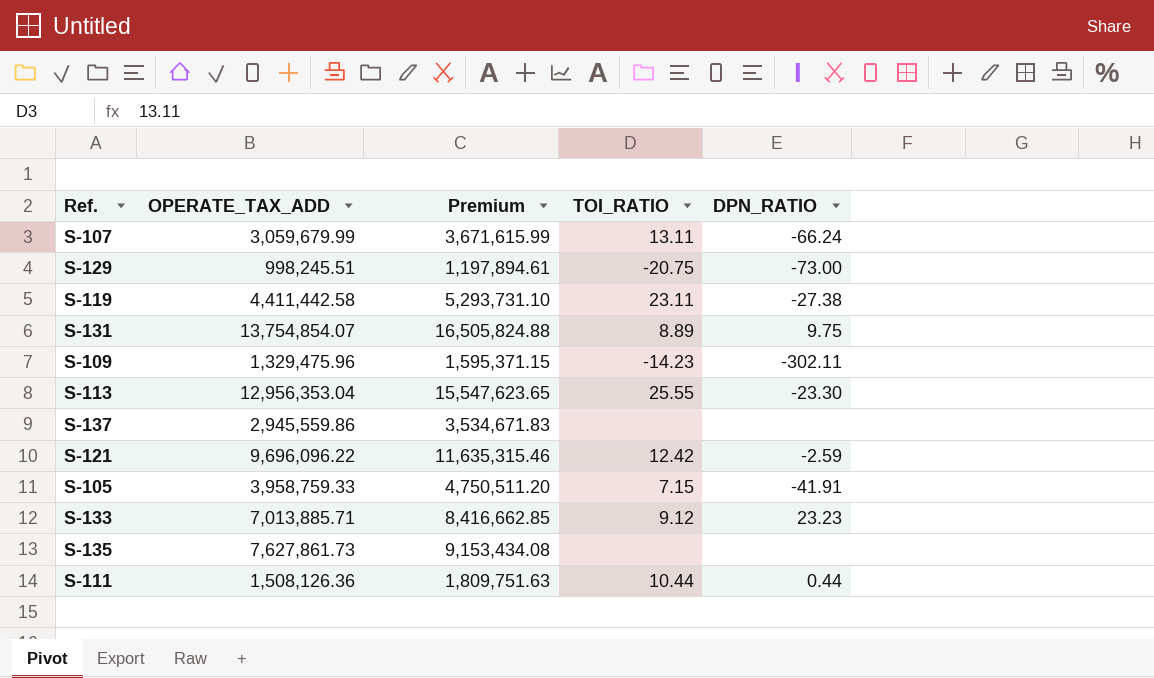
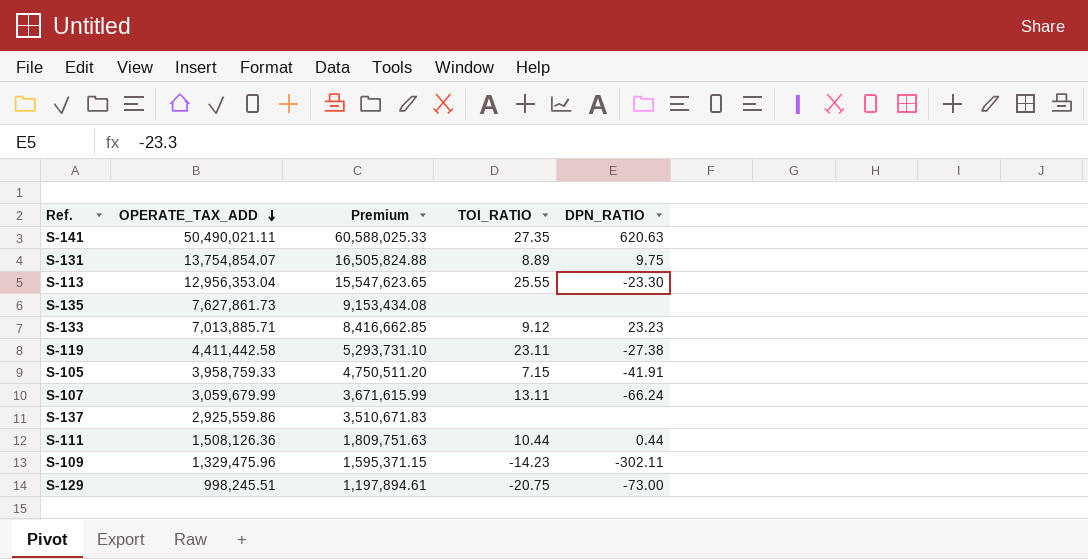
row order: none -> OPERATE_TAX_ADD descending
row S-121: 9,696,096.22 | 11,635,315.46 | 12.42 | -2.59 -> none
row S-141: none -> 50,490,021.11 | 60,588,025.33 | 27.35 | 620.63
S-137 | OPERATE_TAX_ADD: 2,945,559.86 -> 2,925,559.86
S-137 | Premium: 3,534,671.83 -> 3,510,671.83

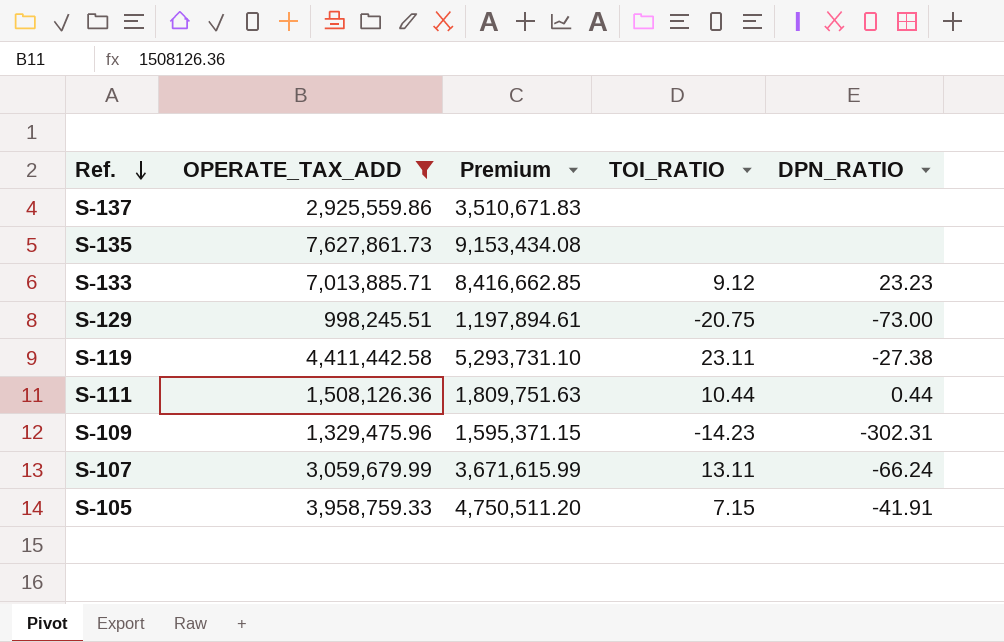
filter: none -> OPERATE_TAX_ADD <= 7,627,861.73
row order: OPERATE_TAX_ADD descending -> Ref. descending
S-109 | DPN_RATIO: -302.11 -> -302.31

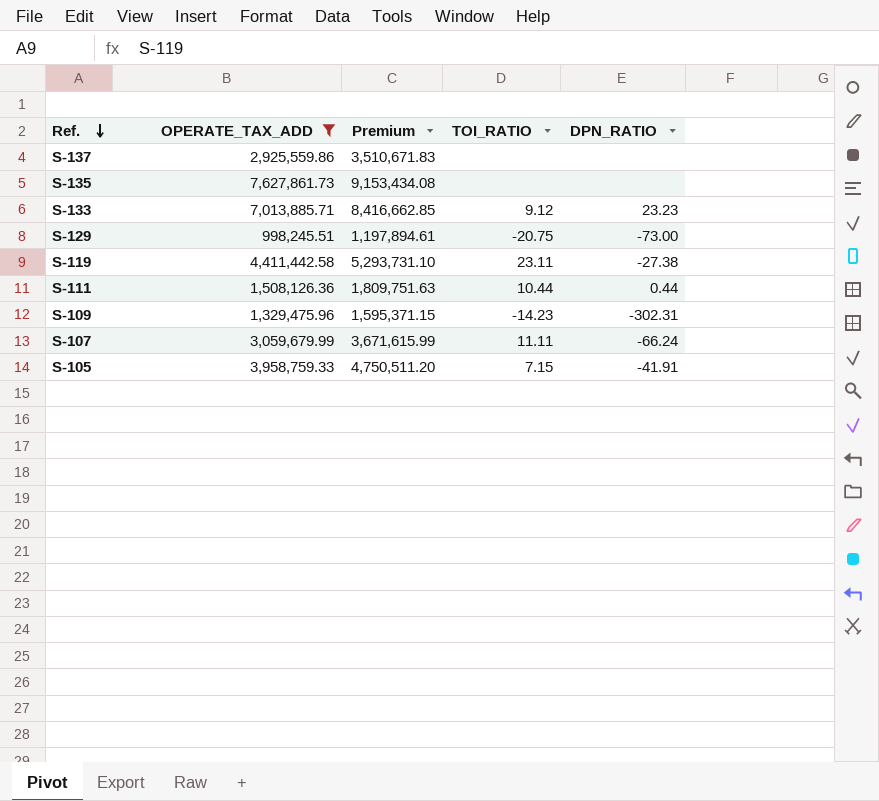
S-107 | TOI_RATIO: 13.11 -> 11.11

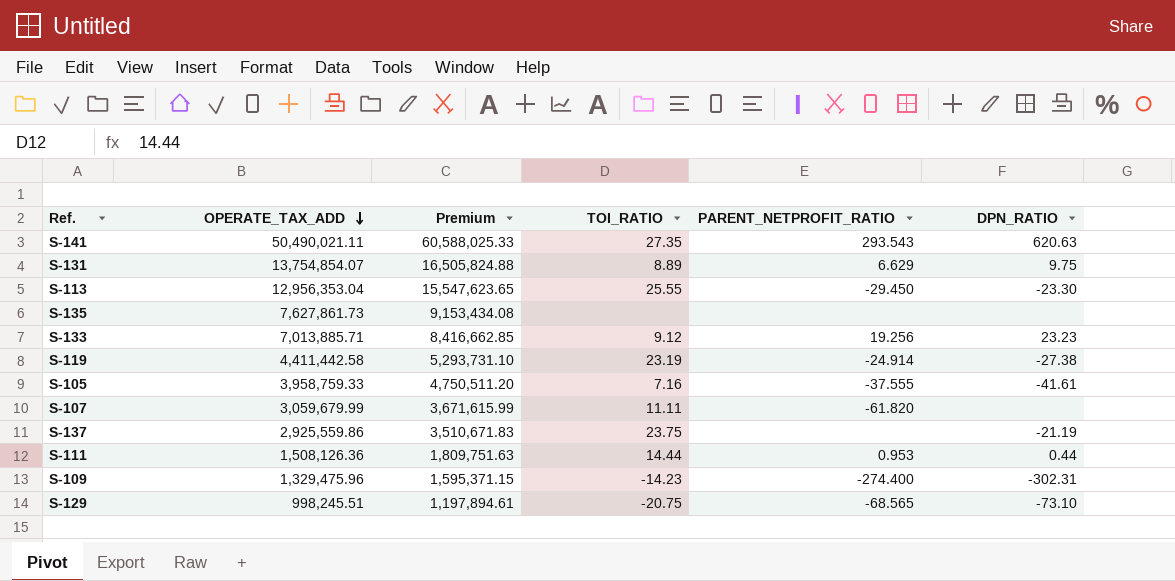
filter: OPERATE_TAX_ADD <= 7,627,861.73 -> none
row order: Ref. descending -> OPERATE_TAX_ADD descending
column PARENT_NETPROFIT_RATIO | position: none -> 5
S-119 | TOI_RATIO: 23.11 -> 23.19
S-105 | TOI_RATIO: 7.15 -> 7.16
S-105 | DPN_RATIO: -41.91 -> -41.61
S-107 | DPN_RATIO: -66.24 -> none
S-137 | TOI_RATIO: none -> 23.75
S-137 | DPN_RATIO: none -> -21.19
S-111 | TOI_RATIO: 10.44 -> 14.44
S-129 | DPN_RATIO: -73.00 -> -73.10

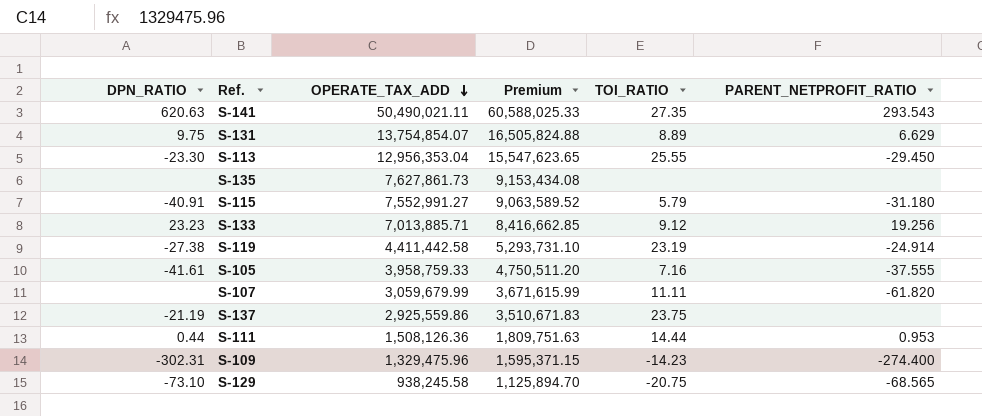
column DPN_RATIO | position: 6 -> 1
row S-115: none -> -40.91 | 7,552,991.27 | 9,063,589.52 | 5.79 | -31.180
S-129 | OPERATE_TAX_ADD: 998,245.51 -> 938,245.58
S-129 | Premium: 1,197,894.61 -> 1,125,894.70

